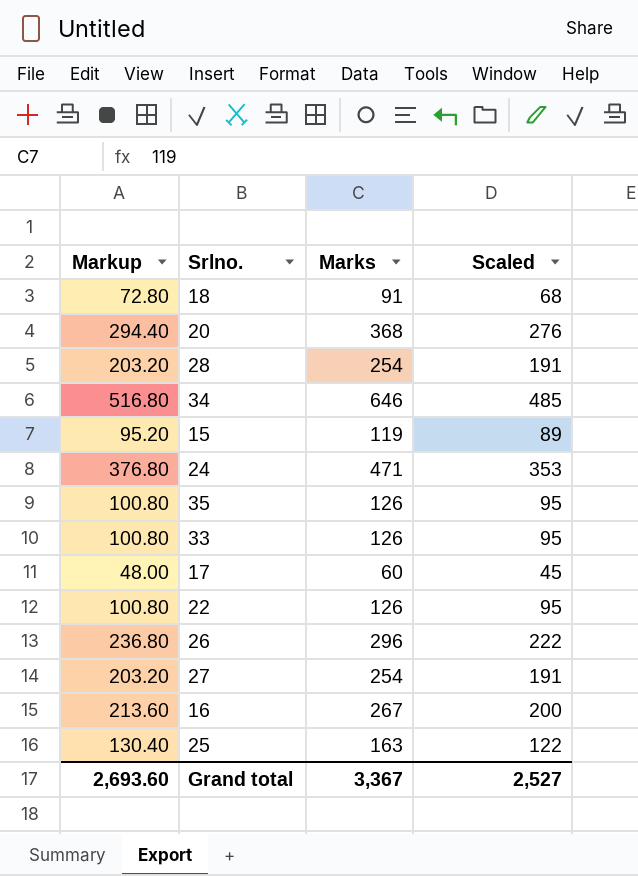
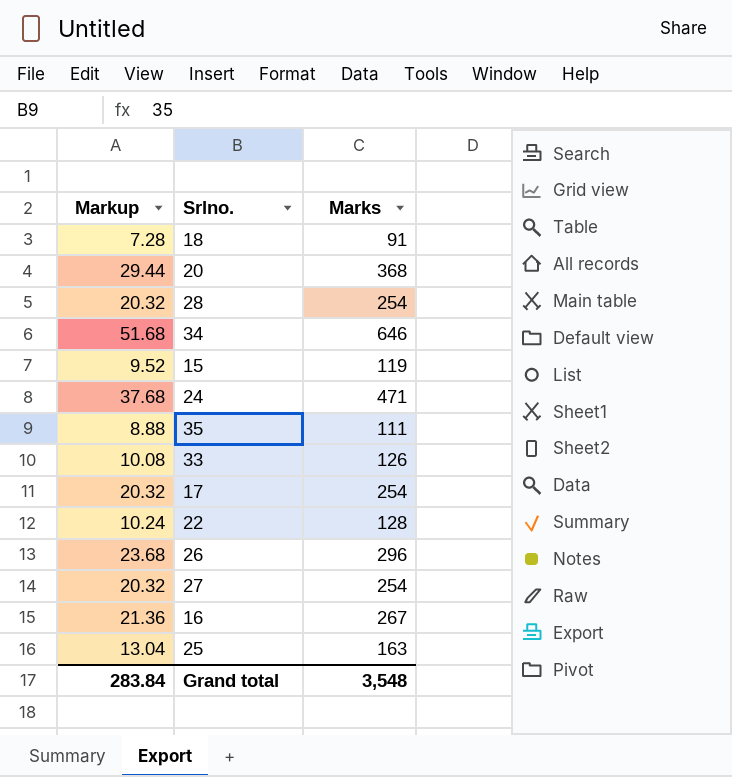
column Scaled | formula: [Marks] * 0.75 -> none
column Markup | formula: [Marks] * 0.8 -> [Marks] * 0.08
35 | Marks: 126 -> 111
17 | Marks: 60 -> 254
22 | Marks: 126 -> 128
Grand total | Markup: 2,693.60 -> 283.84
Grand total | Marks: 3,367 -> 3,548

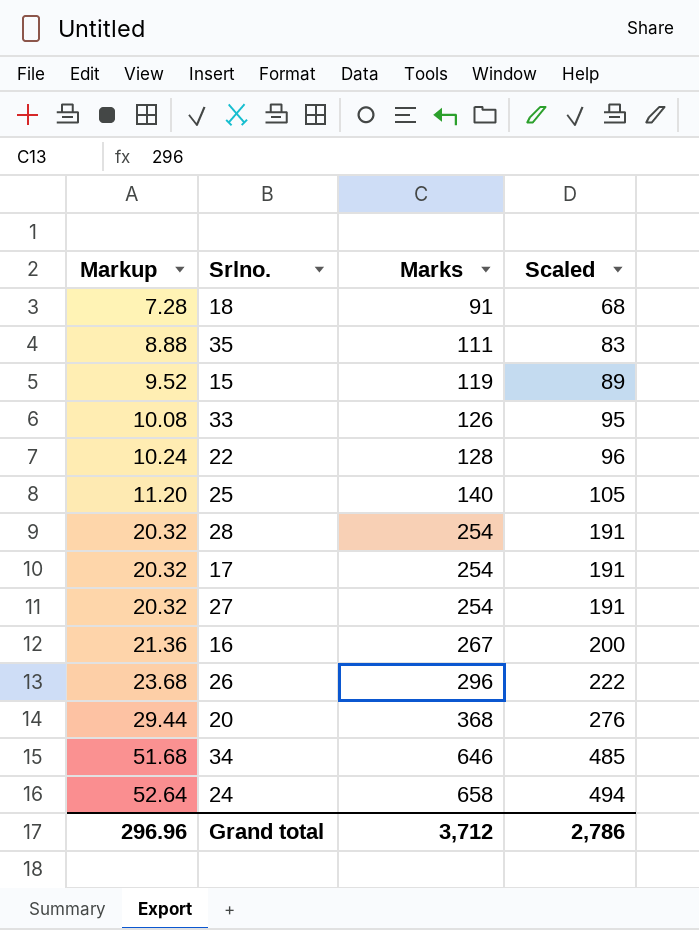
row order: none -> Markup ascending
column Scaled | formula: none -> [Marks] * 0.75
25 | Markup: 13.04 -> 11.20
25 | Marks: 163 -> 140
24 | Markup: 37.68 -> 52.64
24 | Marks: 471 -> 658
Grand total | Markup: 283.84 -> 296.96
Grand total | Marks: 3,548 -> 3,712

